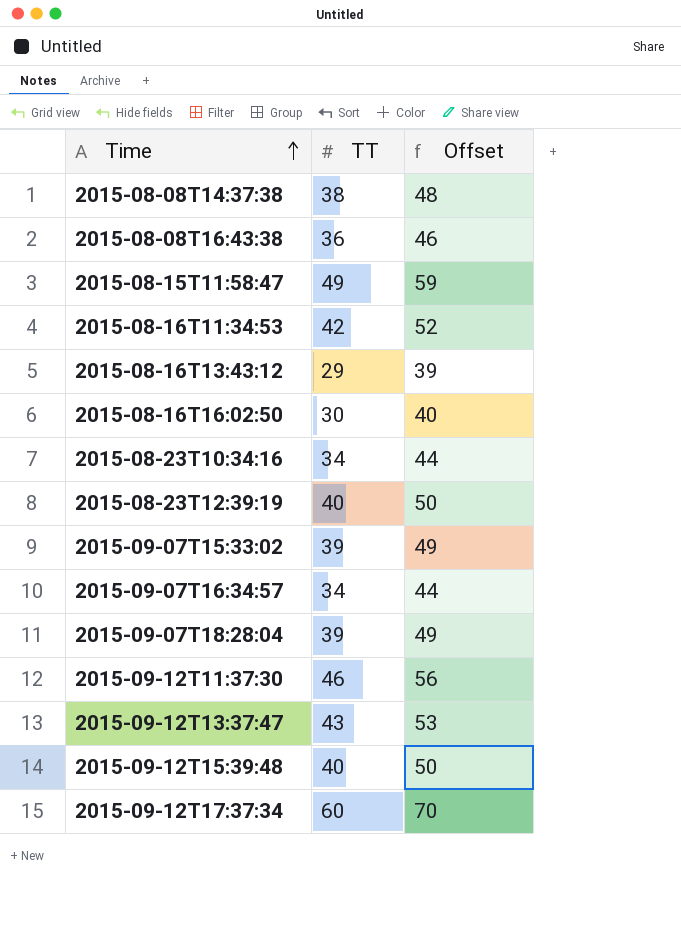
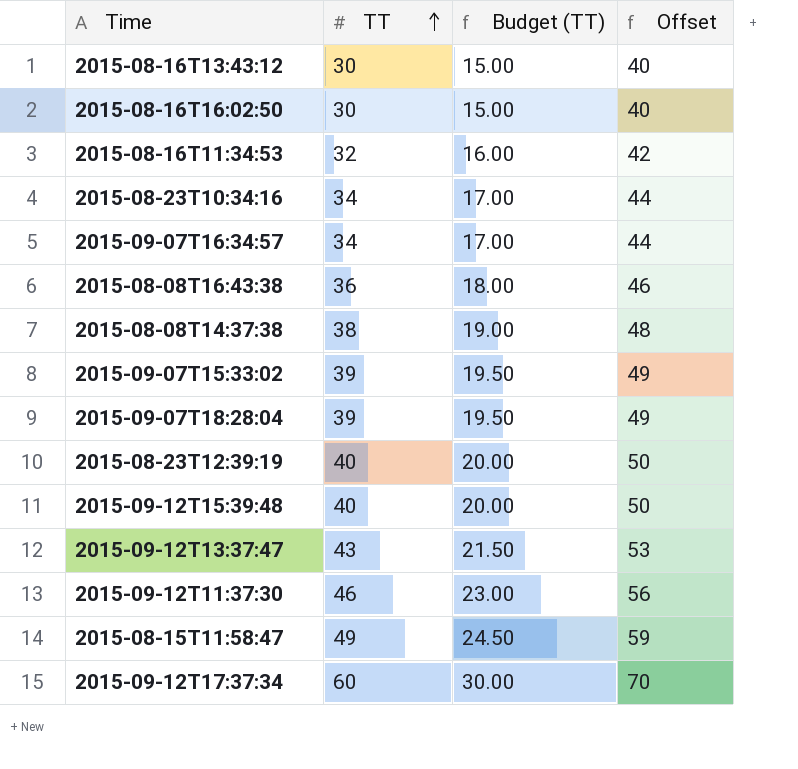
row order: Time ascending -> TT ascending
column Budget (TT) | formula: none -> [TT] * 0.5
2015-08-16T13:43:12 | TT: 29 -> 30
2015-08-16T13:43:12 | Offset: 39 -> 40
2015-08-16T11:34:53 | TT: 42 -> 32
2015-08-16T11:34:53 | Offset: 52 -> 42

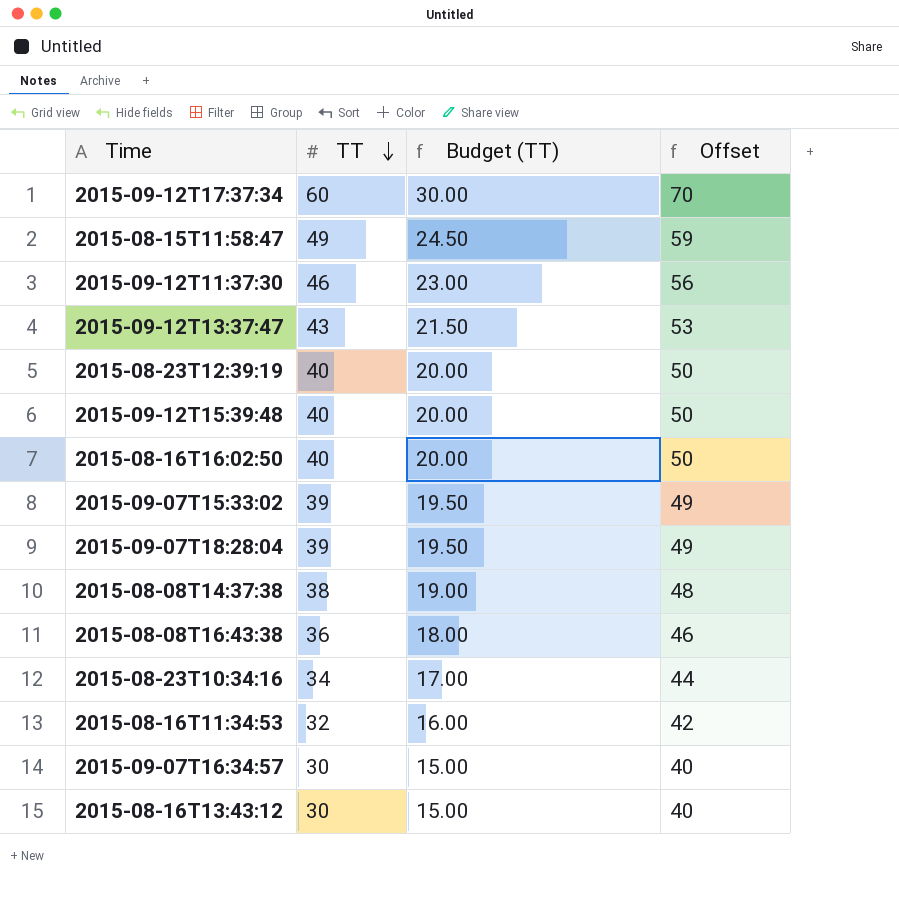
row order: TT ascending -> TT descending
2015-08-16T16:02:50 | TT: 30 -> 40
2015-08-16T16:02:50 | Budget (TT): 15.00 -> 20.00
2015-08-16T16:02:50 | Offset: 40 -> 50
2015-09-07T16:34:57 | TT: 34 -> 30
2015-09-07T16:34:57 | Budget (TT): 17.00 -> 15.00
2015-09-07T16:34:57 | Offset: 44 -> 40

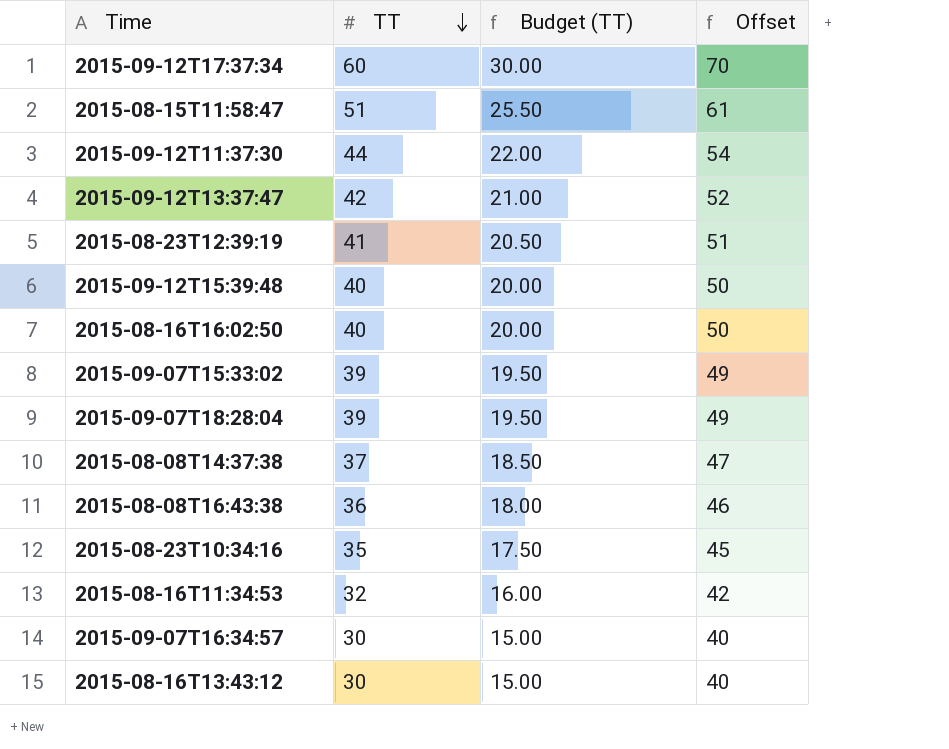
2015-08-15T11:58:47 | TT: 49 -> 51
2015-08-15T11:58:47 | Budget (TT): 24.50 -> 25.50
2015-08-15T11:58:47 | Offset: 59 -> 61
2015-09-12T11:37:30 | TT: 46 -> 44
2015-09-12T11:37:30 | Budget (TT): 23.00 -> 22.00
2015-09-12T11:37:30 | Offset: 56 -> 54
2015-09-12T13:37:47 | TT: 43 -> 42
2015-09-12T13:37:47 | Budget (TT): 21.50 -> 21.00
2015-09-12T13:37:47 | Offset: 53 -> 52
2015-08-23T12:39:19 | TT: 40 -> 41
2015-08-23T12:39:19 | Budget (TT): 20.00 -> 20.50
2015-08-23T12:39:19 | Offset: 50 -> 51
2015-08-08T14:37:38 | TT: 38 -> 37
2015-08-08T14:37:38 | Budget (TT): 19.00 -> 18.50
2015-08-08T14:37:38 | Offset: 48 -> 47
2015-08-23T10:34:16 | TT: 34 -> 35
2015-08-23T10:34:16 | Budget (TT): 17.00 -> 17.50
2015-08-23T10:34:16 | Offset: 44 -> 45

